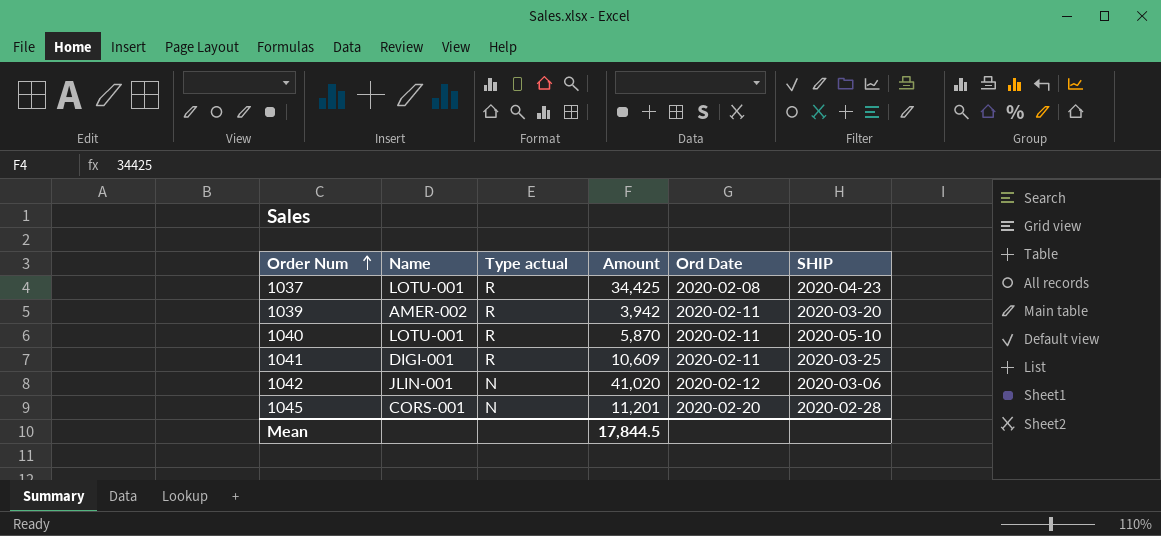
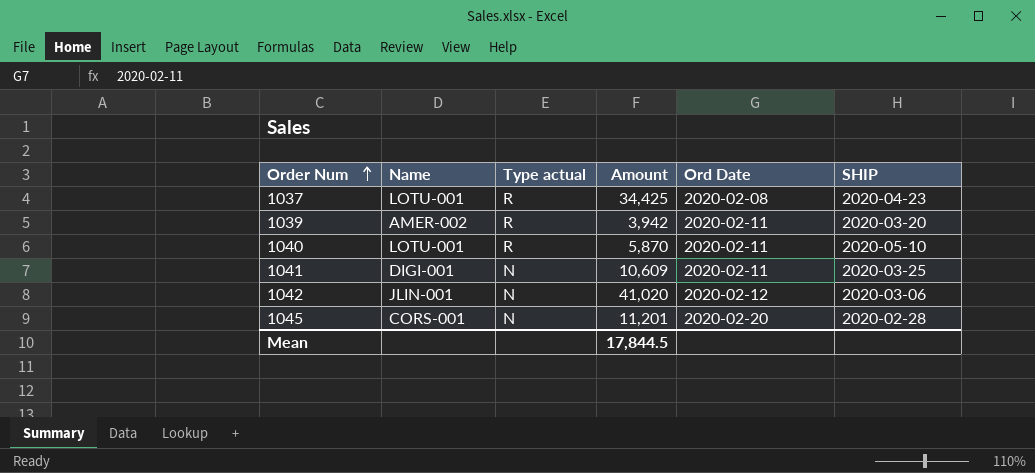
1041 | Type actual: R -> N

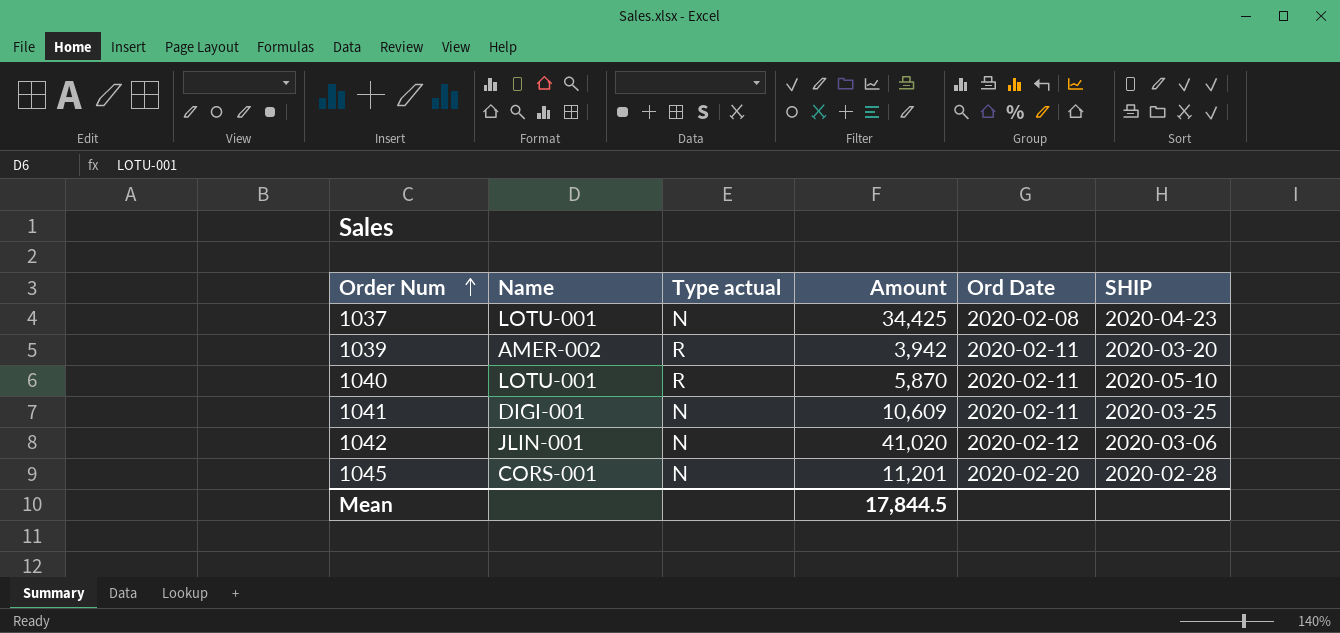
1037 | Type actual: R -> N

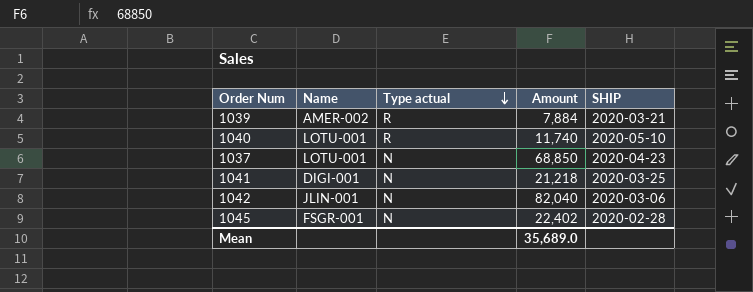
row order: Order Num ascending -> Type actual descending
column Ord Date | position: 5 -> none
1039 | Amount: 3,942 -> 7,884
1039 | SHIP: 2020-03-20 -> 2020-03-21
1040 | Amount: 5,870 -> 11,740
1037 | Amount: 34,425 -> 68,850
1041 | Amount: 10,609 -> 21,218
1042 | Amount: 41,020 -> 82,040
1045 | Name: CORS-001 -> FSGR-001
1045 | Amount: 11,201 -> 22,402
Mean | Amount: 17,844.5 -> 35,689.0

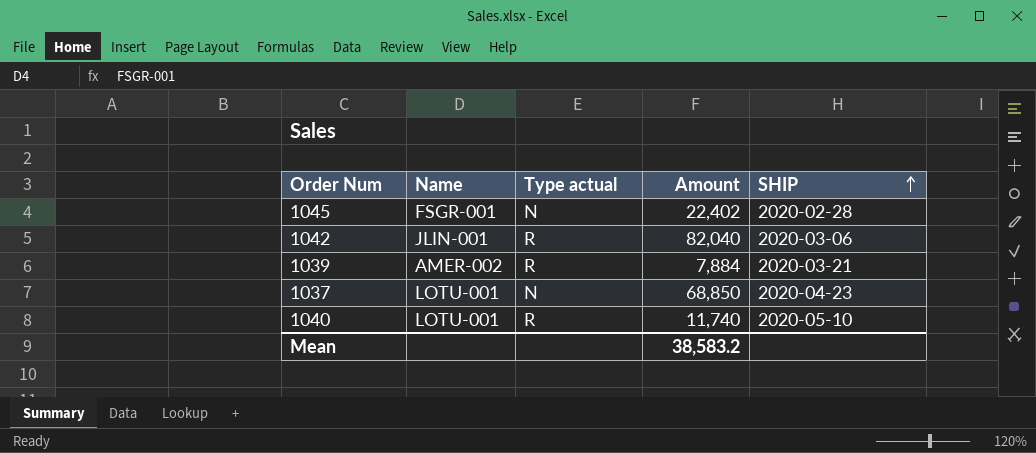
row order: Type actual descending -> SHIP ascending
row 1041: DIGI-001 | N | 21,218 | 2020-03-25 -> none
1042 | Type actual: N -> R
Mean | Amount: 35,689.0 -> 38,583.2

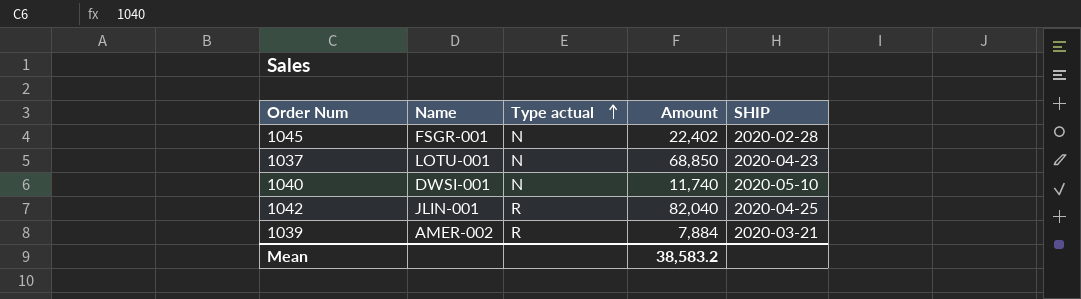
row order: SHIP ascending -> Type actual ascending
1040 | Name: LOTU-001 -> DWSI-001
1040 | Type actual: R -> N
1042 | SHIP: 2020-03-06 -> 2020-04-25

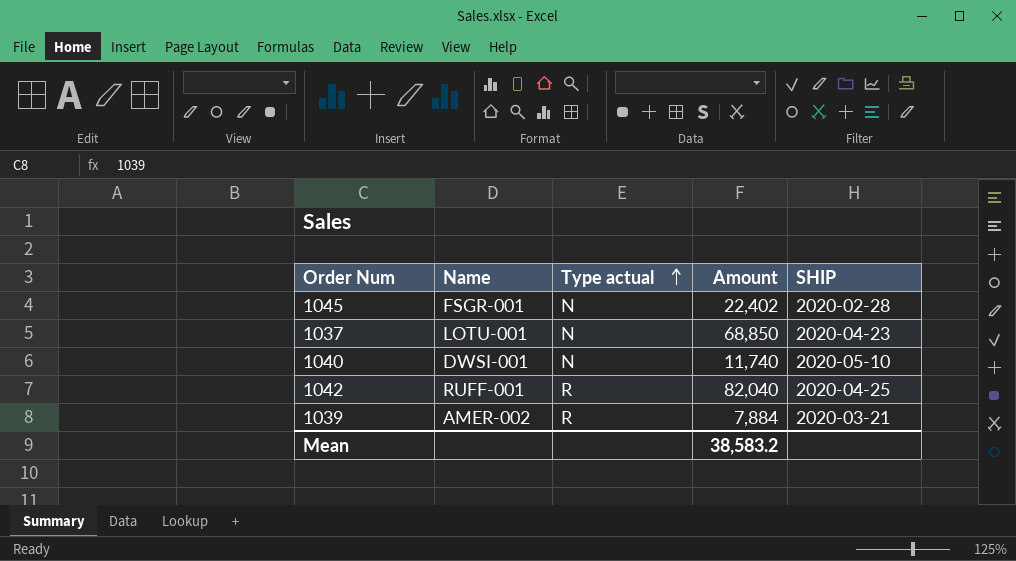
1042 | Name: JLIN-001 -> RUFF-001

